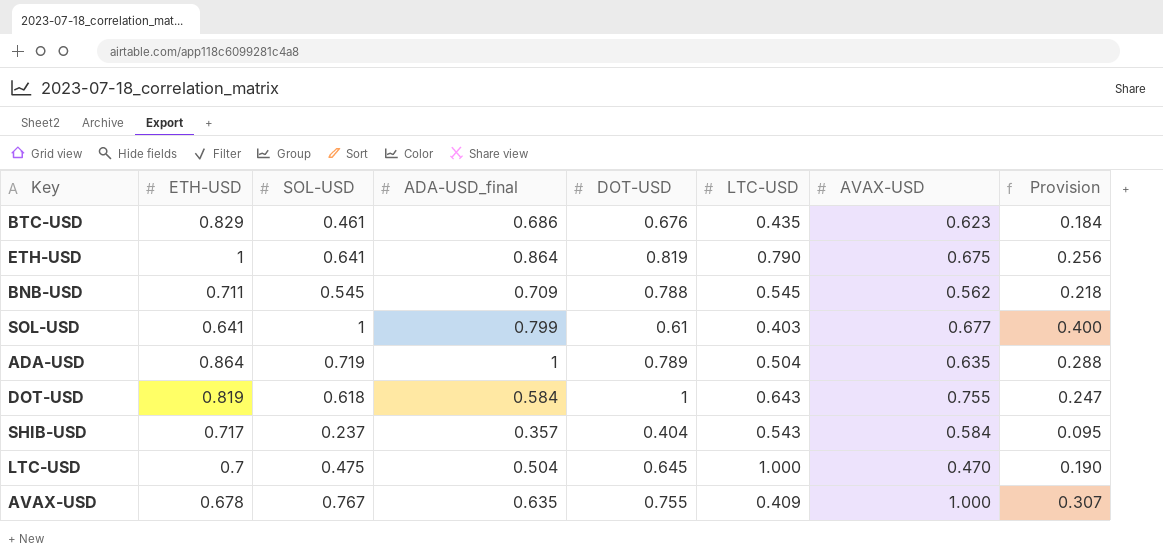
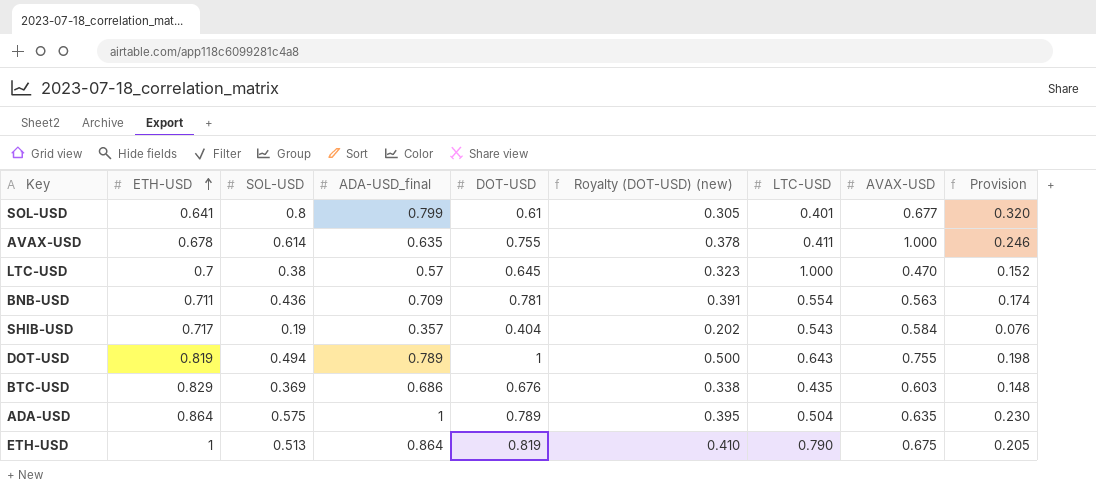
row order: none -> ETH-USD ascending
column Royalty (DOT-USD) (new) | formula: none -> [DOT-USD] * 0.5
SOL-USD | SOL-USD: 1 -> 0.8
SOL-USD | LTC-USD: 0.403 -> 0.401
SOL-USD | Provision: 0.400 -> 0.320
AVAX-USD | SOL-USD: 0.767 -> 0.614
AVAX-USD | LTC-USD: 0.409 -> 0.411
AVAX-USD | Provision: 0.307 -> 0.246
LTC-USD | SOL-USD: 0.475 -> 0.38
LTC-USD | ADA-USD_final: 0.504 -> 0.57
LTC-USD | Provision: 0.190 -> 0.152
BNB-USD | SOL-USD: 0.545 -> 0.436
BNB-USD | DOT-USD: 0.788 -> 0.781
BNB-USD | LTC-USD: 0.545 -> 0.554
BNB-USD | AVAX-USD: 0.562 -> 0.563
BNB-USD | Provision: 0.218 -> 0.174
SHIB-USD | SOL-USD: 0.237 -> 0.19
SHIB-USD | Provision: 0.095 -> 0.076
DOT-USD | SOL-USD: 0.618 -> 0.494
DOT-USD | ADA-USD_final: 0.584 -> 0.789
DOT-USD | Provision: 0.247 -> 0.198
BTC-USD | SOL-USD: 0.461 -> 0.369
BTC-USD | AVAX-USD: 0.623 -> 0.603
BTC-USD | Provision: 0.184 -> 0.148
ADA-USD | SOL-USD: 0.719 -> 0.575
ADA-USD | Provision: 0.288 -> 0.230
ETH-USD | SOL-USD: 0.641 -> 0.513
ETH-USD | Provision: 0.256 -> 0.205

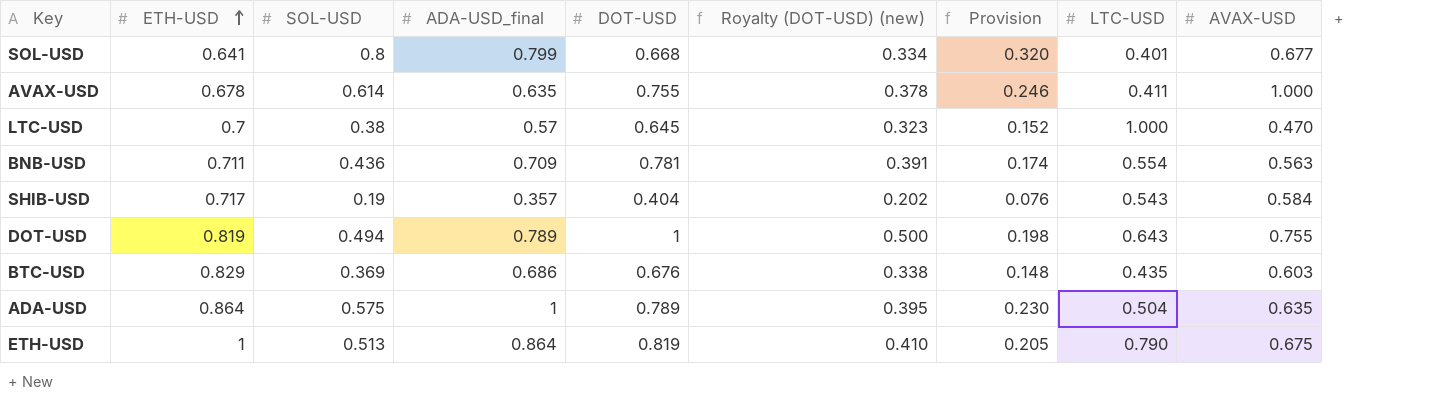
column Provision | position: 9 -> 7
SOL-USD | DOT-USD: 0.61 -> 0.668
SOL-USD | Royalty (DOT-USD) (new): 0.305 -> 0.334

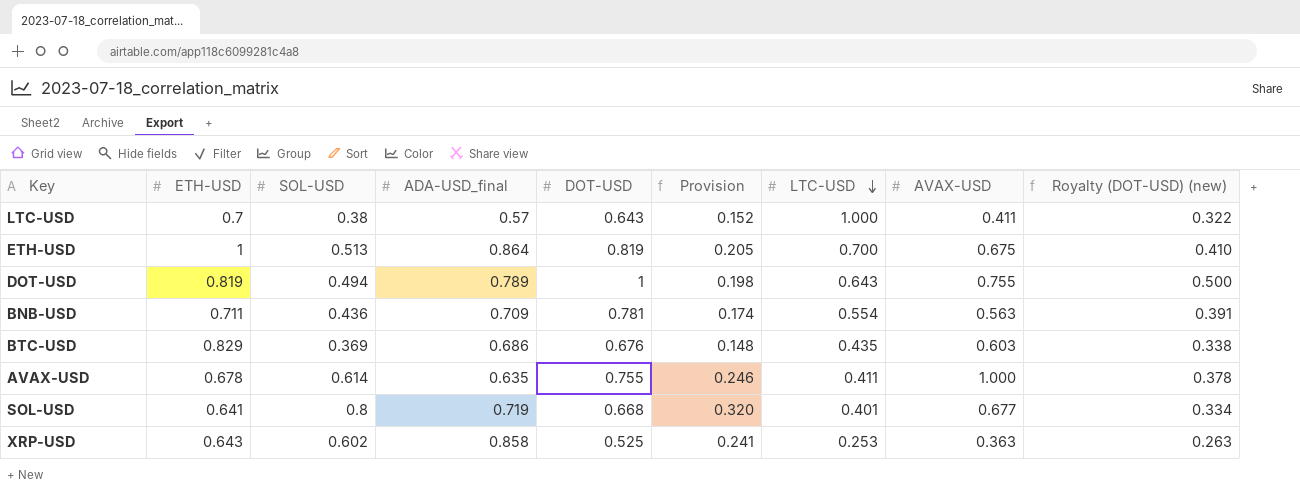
row order: ETH-USD ascending -> LTC-USD descending
column Royalty (DOT-USD) (new) | position: 6 -> 9
row SHIB-USD: 0.717 | 0.19 | 0.357 | 0.404 | 0.202 | 0.076 | 0.543 | 0.584 -> none
row ADA-USD: 0.864 | 0.575 | 1 | 0.789 | 0.395 | 0.230 | 0.504 | 0.635 -> none
LTC-USD | DOT-USD: 0.645 -> 0.643
LTC-USD | AVAX-USD: 0.470 -> 0.411
LTC-USD | Royalty (DOT-USD) (new): 0.323 -> 0.322
ETH-USD | LTC-USD: 0.790 -> 0.700
SOL-USD | ADA-USD_final: 0.799 -> 0.719
row XRP-USD: none -> 0.643 | 0.602 | 0.858 | 0.525 | 0.241 | 0.253 | 0.363 | 0.263

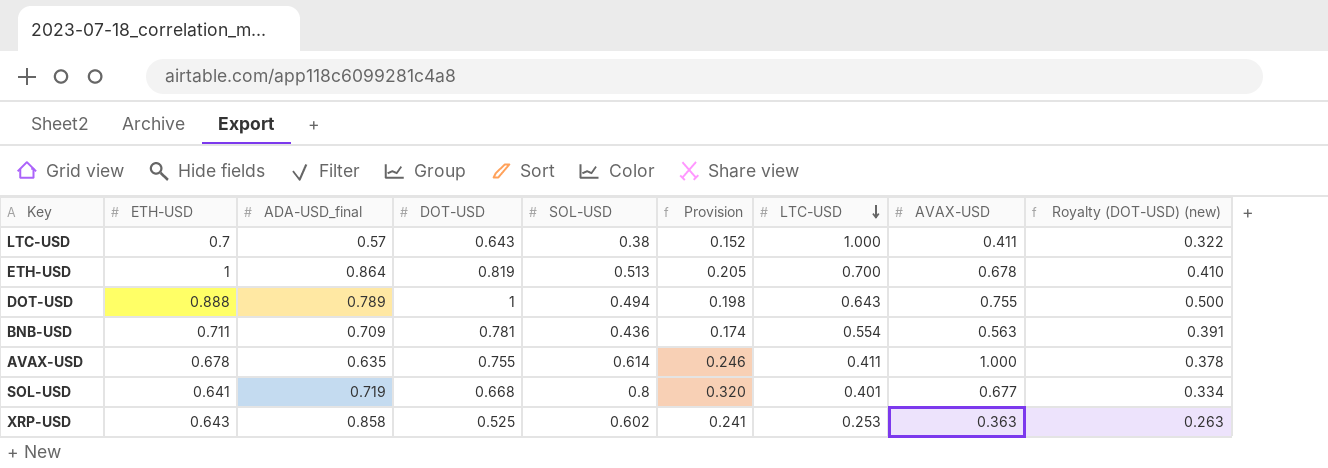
column SOL-USD | position: 3 -> 5
row BTC-USD: 0.829 | 0.369 | 0.686 | 0.676 | 0.148 | 0.435 | 0.603 | 0.338 -> none
ETH-USD | AVAX-USD: 0.675 -> 0.678
DOT-USD | ETH-USD: 0.819 -> 0.888

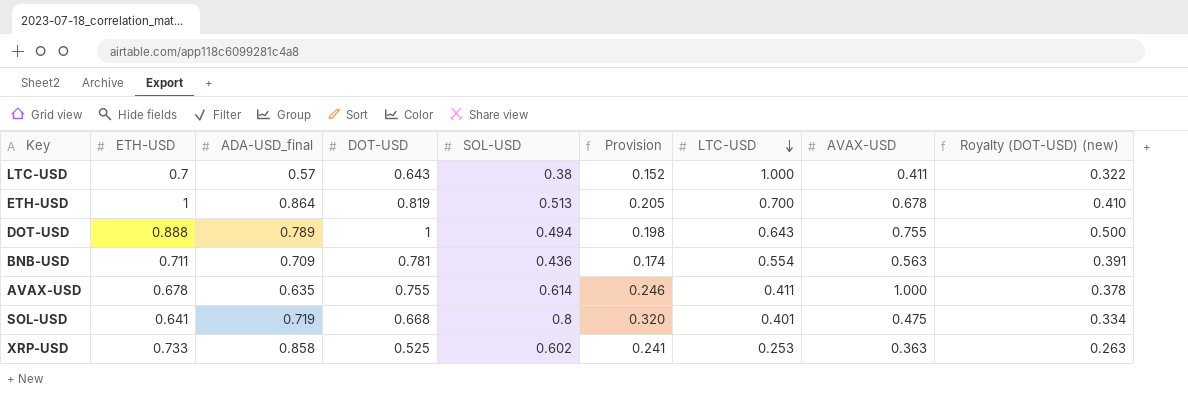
SOL-USD | AVAX-USD: 0.677 -> 0.475
XRP-USD | ETH-USD: 0.643 -> 0.733

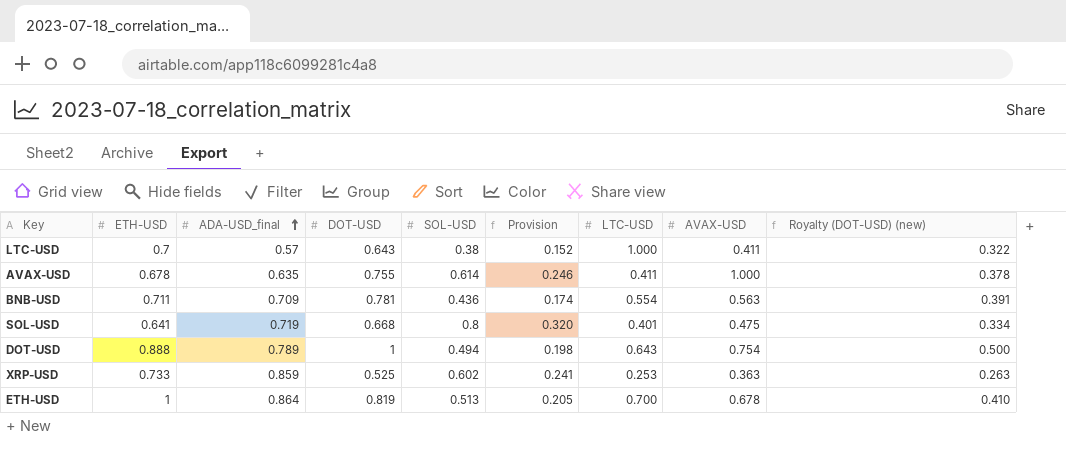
row order: LTC-USD descending -> ADA-USD_final ascending
DOT-USD | AVAX-USD: 0.755 -> 0.754
XRP-USD | ADA-USD_final: 0.858 -> 0.859

